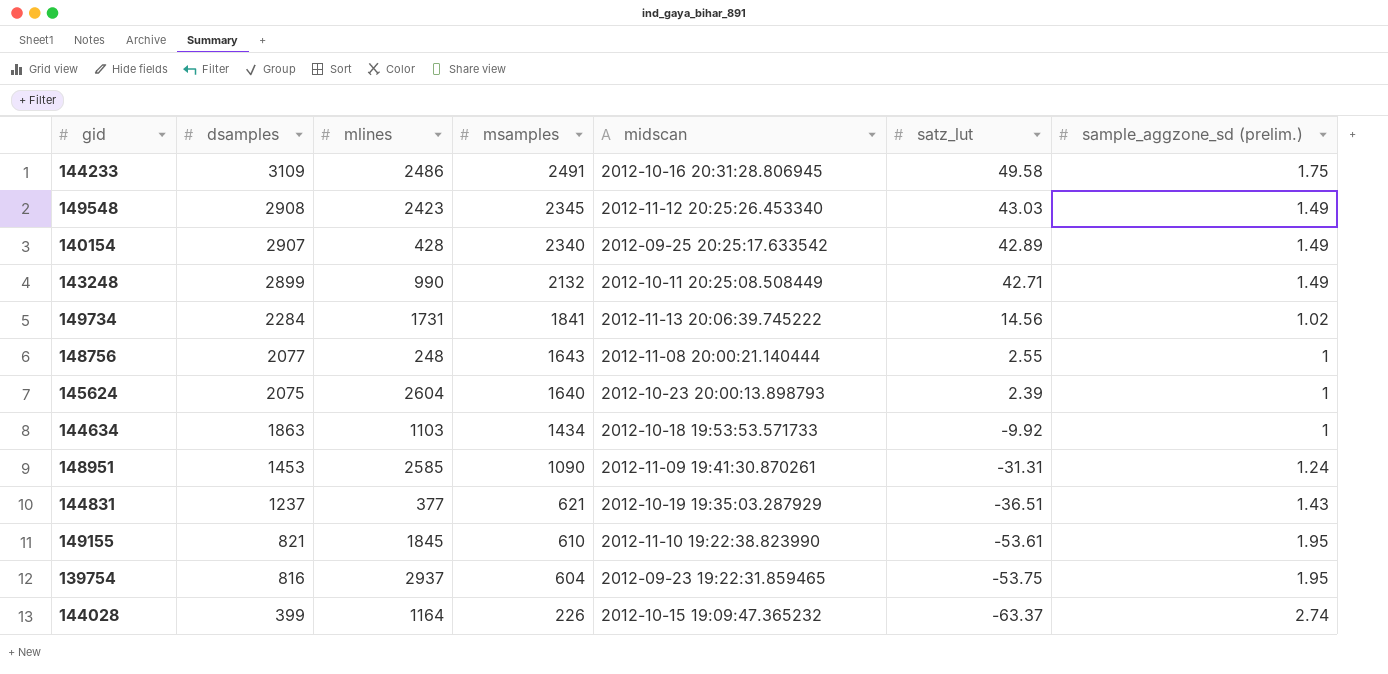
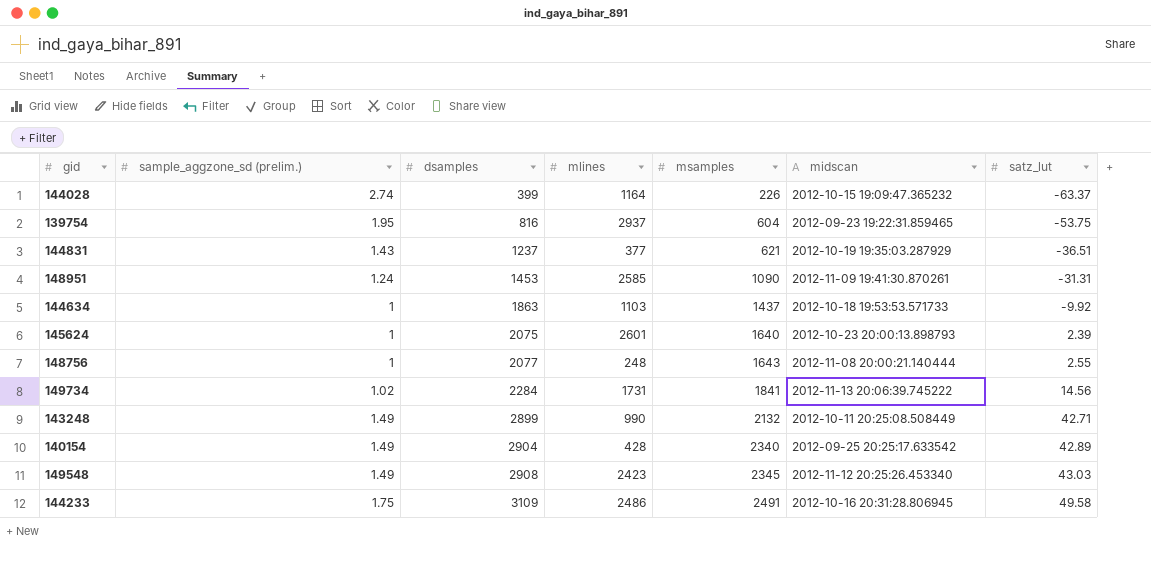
row order: dsamples descending -> dsamples ascending
column sample_aggzone_sd (prelim.) | position: 7 -> 2
row 149155: 821 | 1845 | 610 | 2012-11-10 19:22:38.823990 | -53.61 | 1.95 -> none
144634 | msamples: 1434 -> 1437
145624 | mlines: 2604 -> 2601
140154 | dsamples: 2907 -> 2904

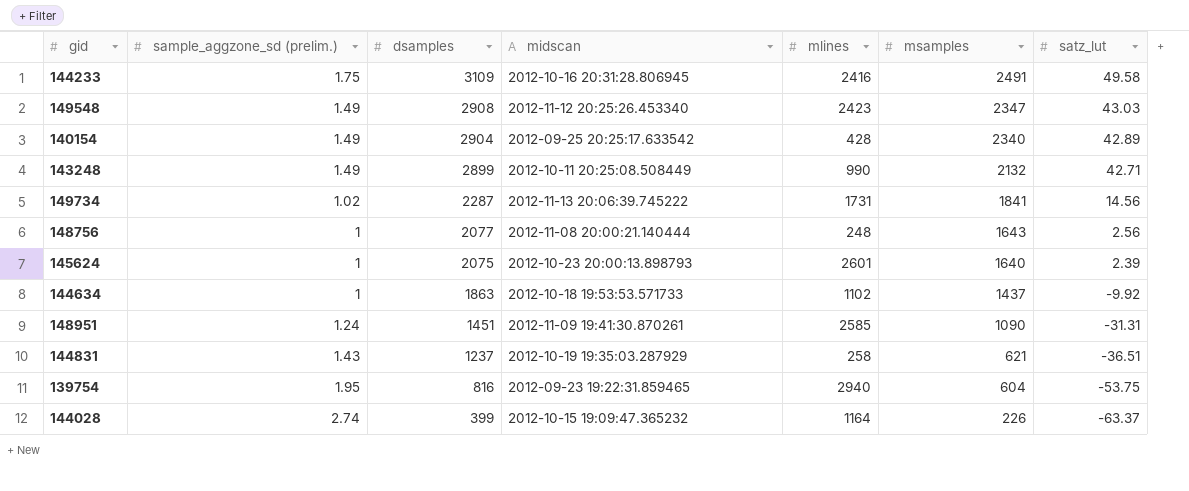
row order: dsamples ascending -> dsamples descending
column midscan | position: 6 -> 4
144233 | mlines: 2486 -> 2416
149548 | msamples: 2345 -> 2347
149734 | dsamples: 2284 -> 2287
148756 | satz_lut: 2.55 -> 2.56
144634 | mlines: 1103 -> 1102
148951 | dsamples: 1453 -> 1451
144831 | mlines: 377 -> 258
139754 | mlines: 2937 -> 2940

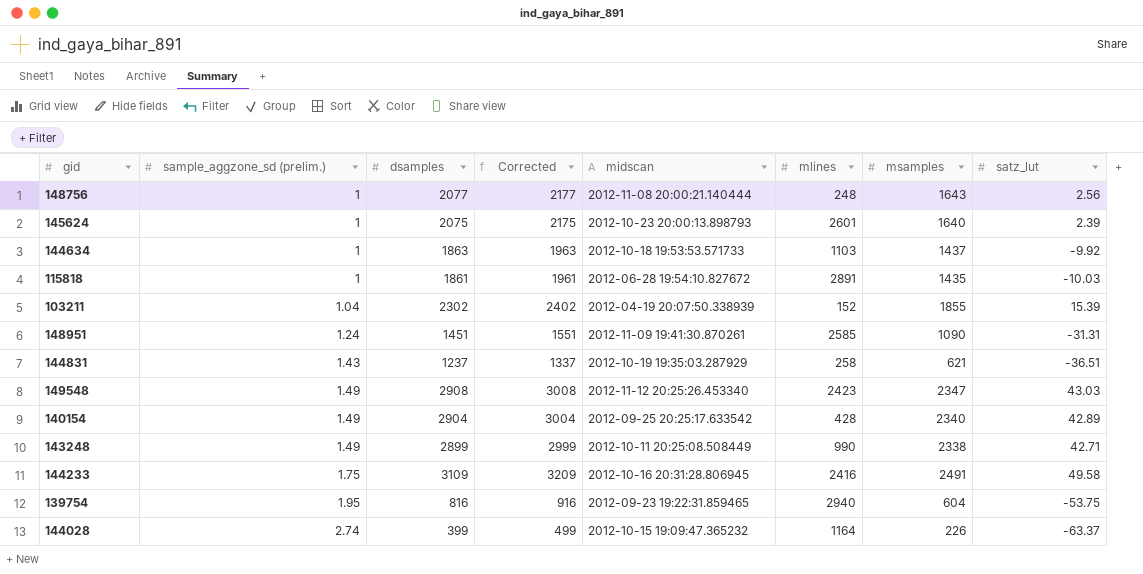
row order: dsamples descending -> sample_aggzone_sd (prelim.) ascending
column Corrected | formula: none -> [dsamples] + 100
row 149734: 1.02 | 2287 | 2012-11-13 20:06:39.745222 | 1731 | 1841 | 14.56 -> none
144634 | mlines: 1102 -> 1103
row 115818: none -> 1 | 1861 | 1961 | 2012-06-28 19:54:10.827672 | 2891 | 1435 | -10.03
row 103211: none -> 1.04 | 2302 | 2402 | 2012-04-19 20:07:50.338939 | 152 | 1855 | 15.39
143248 | msamples: 2132 -> 2338

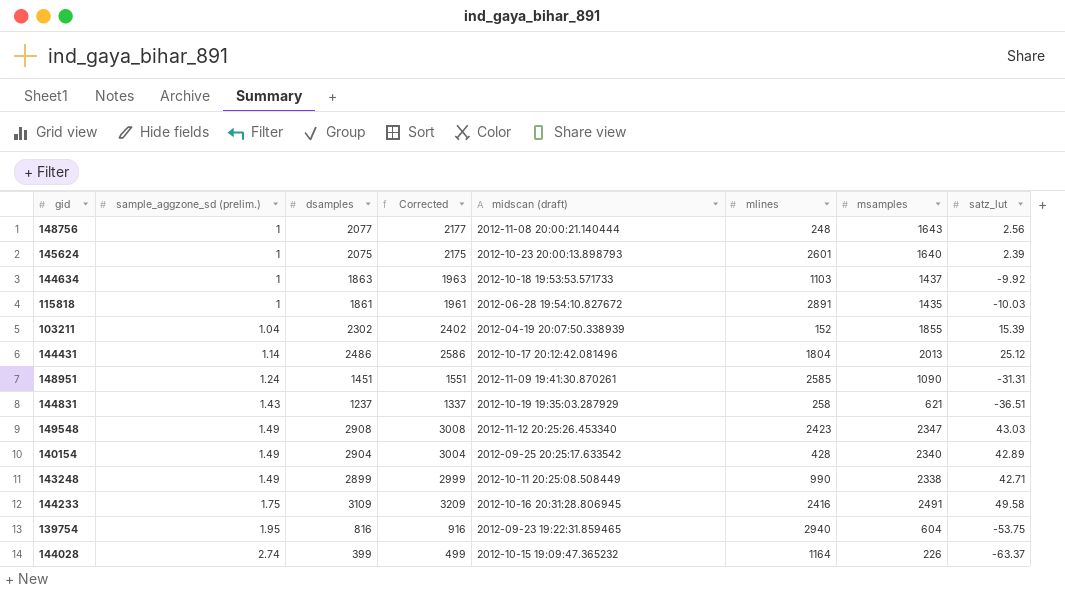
column name: midscan -> midscan (draft)
row 144431: none -> 1.14 | 2486 | 2586 | 2012-10-17 20:12:42.081496 | 1804 | 2013 | 25.12

